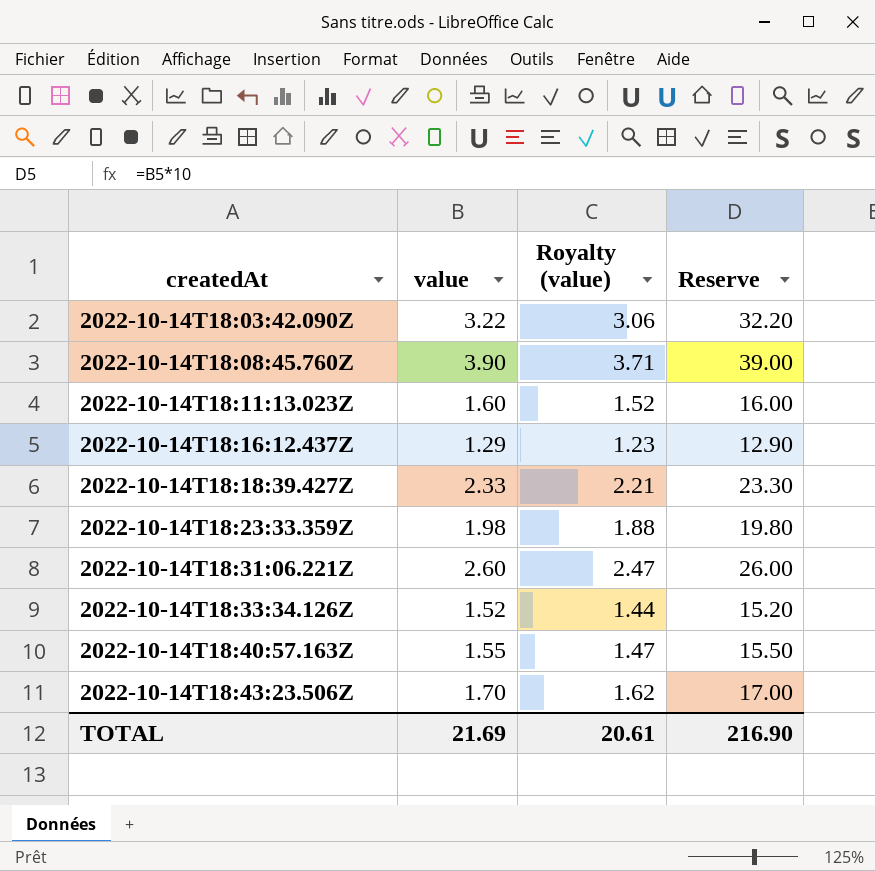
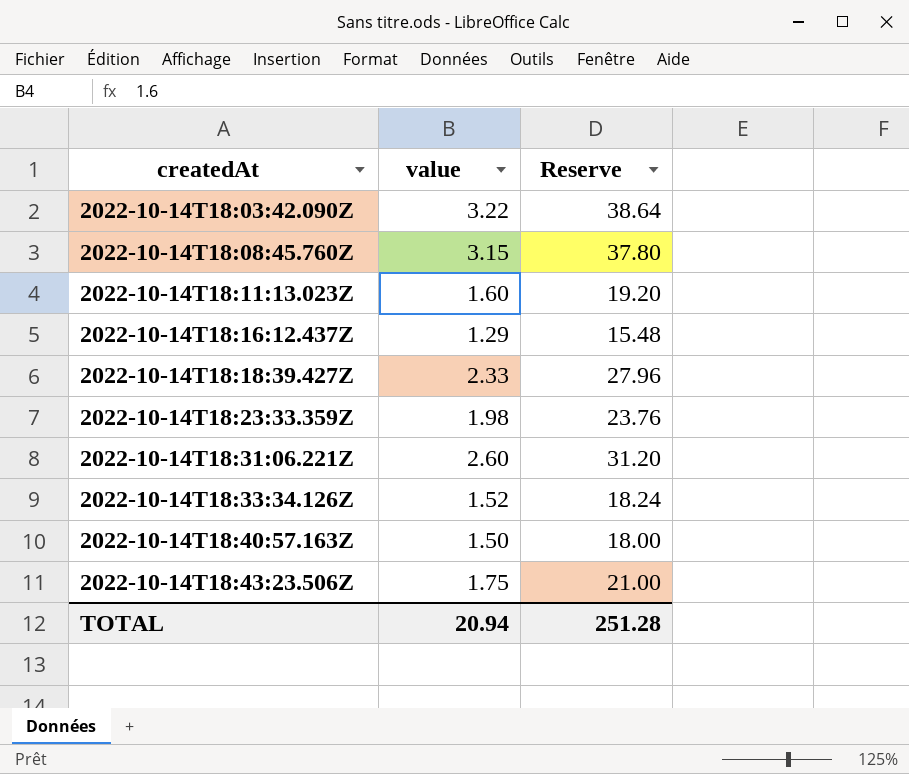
column Royalty (value) | formula: [value] * 0.95 -> none
column Reserve | formula: [value] * 10 -> [value] * 12
2022-10-14T18:08:45.760Z | value: 3.90 -> 3.15
2022-10-14T18:40:57.163Z | value: 1.55 -> 1.50
2022-10-14T18:43:23.506Z | value: 1.70 -> 1.75
TOTAL | value: 21.69 -> 20.94
TOTAL | Reserve: 216.90 -> 251.28

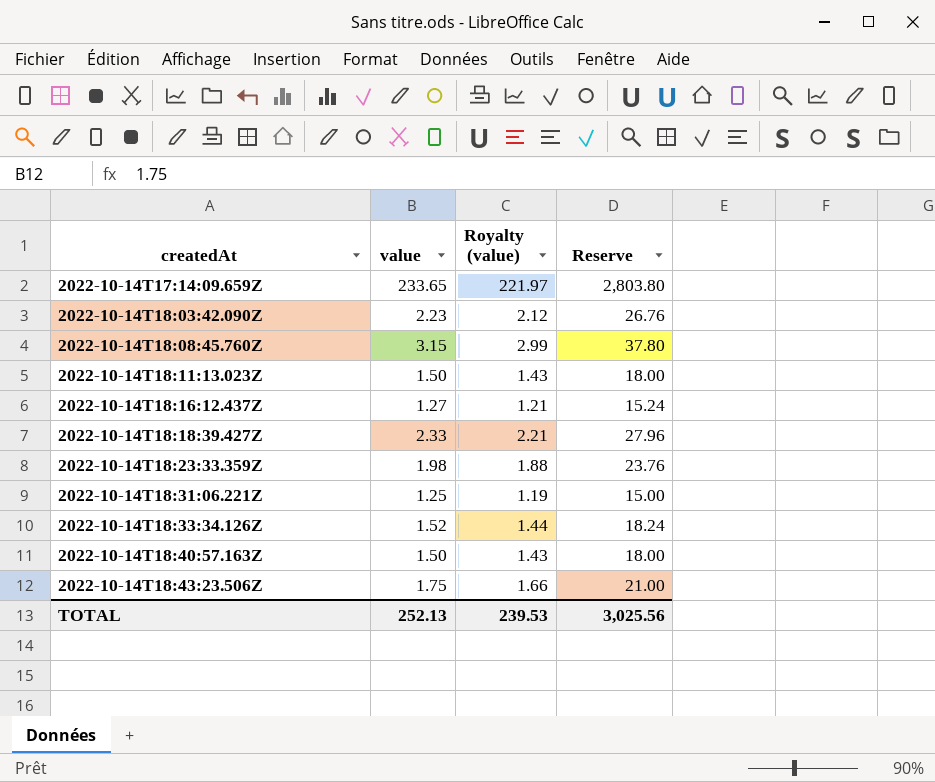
column Royalty (value) | formula: none -> [value] * 0.95
row 2022-10-14T17:14:09.659Z: none -> 233.65 | 221.97 | 2,803.80
2022-10-14T18:03:42.090Z | value: 3.22 -> 2.23
2022-10-14T18:03:42.090Z | Reserve: 38.64 -> 26.76
2022-10-14T18:11:13.023Z | value: 1.60 -> 1.50
2022-10-14T18:11:13.023Z | Reserve: 19.20 -> 18.00
2022-10-14T18:16:12.437Z | value: 1.29 -> 1.27
2022-10-14T18:16:12.437Z | Reserve: 15.48 -> 15.24
2022-10-14T18:31:06.221Z | value: 2.60 -> 1.25
2022-10-14T18:31:06.221Z | Reserve: 31.20 -> 15.00
TOTAL | value: 20.94 -> 252.13
TOTAL | Reserve: 251.28 -> 3,025.56

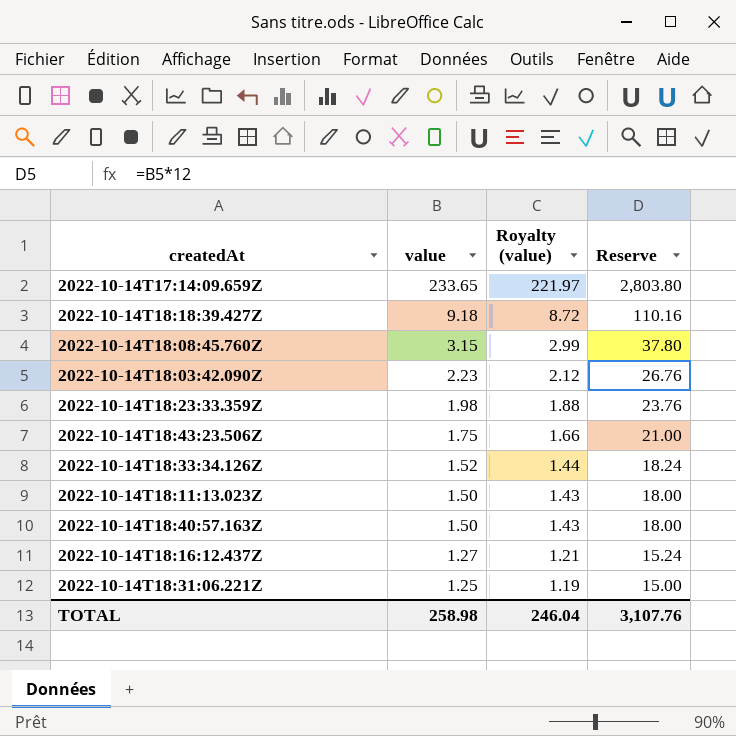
row order: createdAt ascending -> value descending
2022-10-14T18:18:39.427Z | value: 2.33 -> 9.18
2022-10-14T18:18:39.427Z | Royalty (value): 2.21 -> 8.72
2022-10-14T18:18:39.427Z | Reserve: 27.96 -> 110.16
TOTAL | value: 252.13 -> 258.98
TOTAL | Royalty (value): 239.53 -> 246.04
TOTAL | Reserve: 3,025.56 -> 3,107.76

